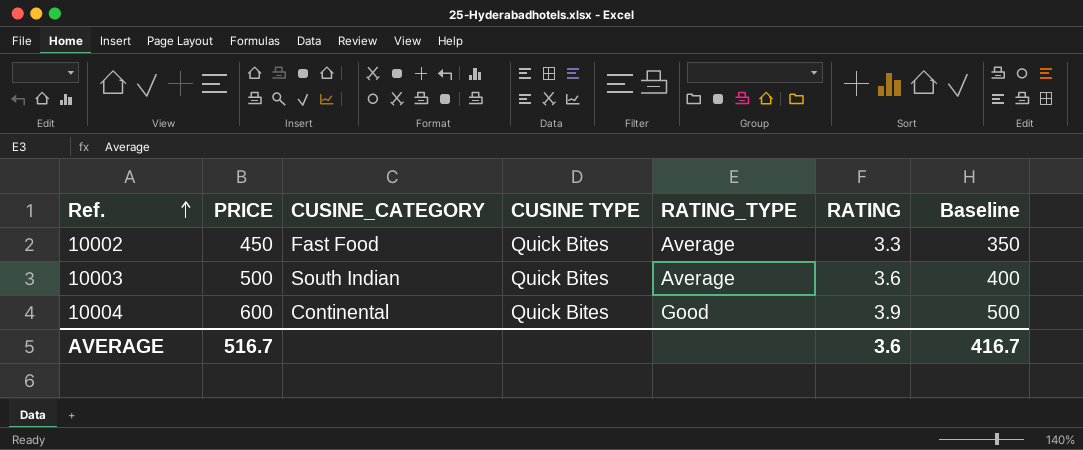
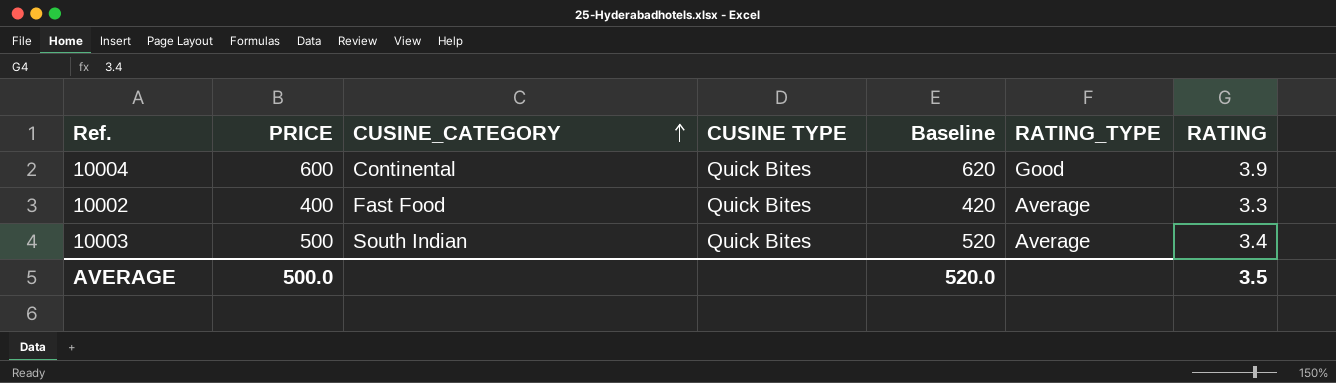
row order: Ref. ascending -> CUSINE_CATEGORY ascending
column Baseline | formula: [PRICE] - 100 -> [PRICE] + 20
column Baseline | position: 7 -> 5
10002 | PRICE: 450 -> 400
10003 | RATING: 3.6 -> 3.4
AVERAGE | PRICE: 516.7 -> 500.0
AVERAGE | Baseline: 416.7 -> 520.0
AVERAGE | RATING: 3.6 -> 3.5

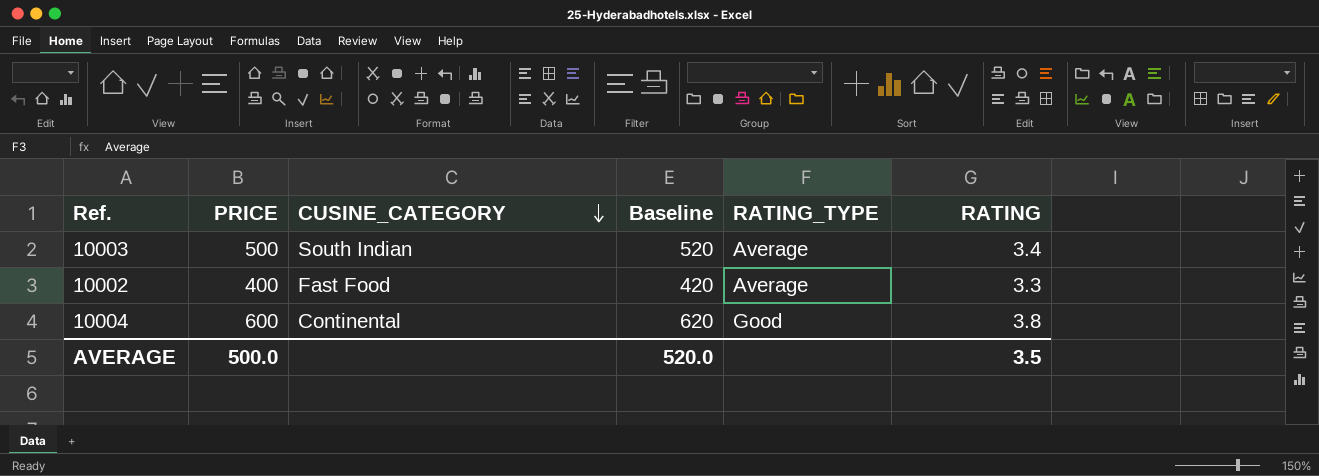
row order: CUSINE_CATEGORY ascending -> CUSINE_CATEGORY descending
column CUSINE TYPE | position: 4 -> none
10004 | RATING: 3.9 -> 3.8

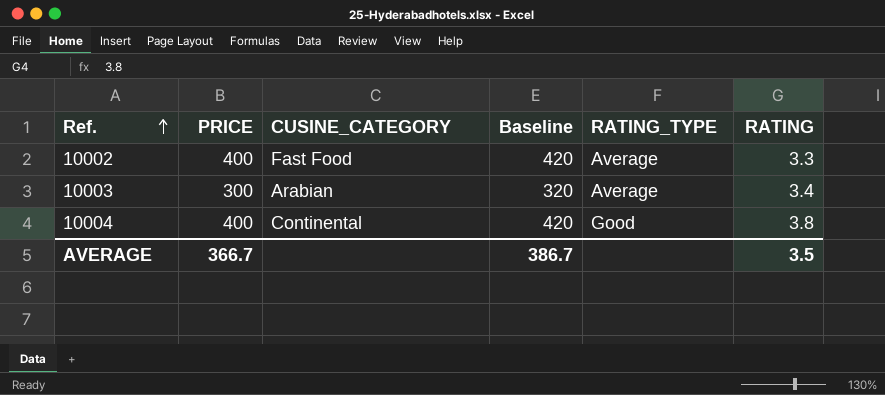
row order: CUSINE_CATEGORY descending -> Ref. ascending
10003 | PRICE: 500 -> 300
10003 | CUSINE_CATEGORY: South Indian -> Arabian
10003 | Baseline: 520 -> 320
10004 | PRICE: 600 -> 400
10004 | Baseline: 620 -> 420
AVERAGE | PRICE: 500.0 -> 366.7
AVERAGE | Baseline: 520.0 -> 386.7

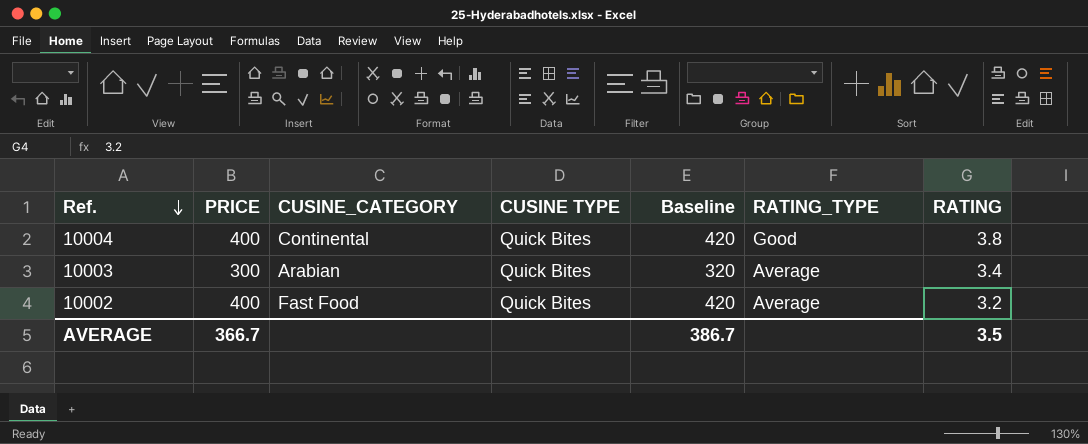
row order: Ref. ascending -> Ref. descending
column CUSINE TYPE | position: none -> 4
10002 | RATING: 3.3 -> 3.2

